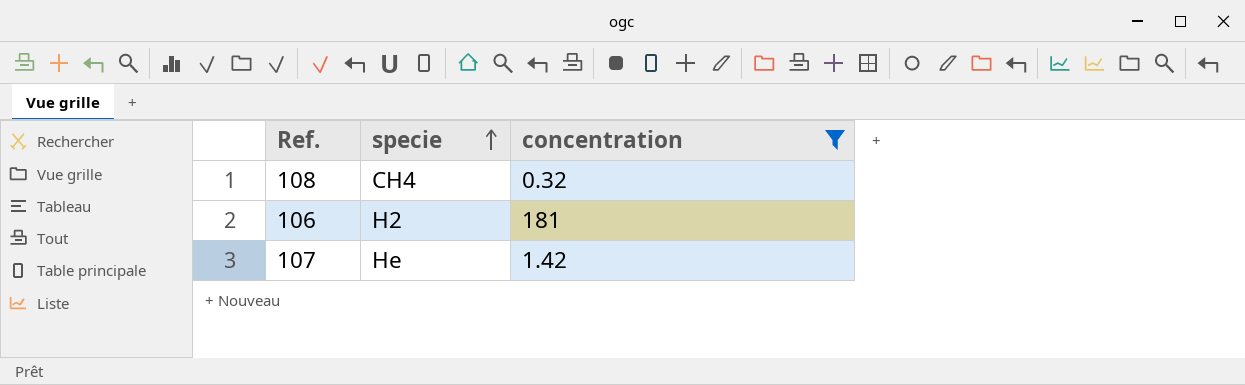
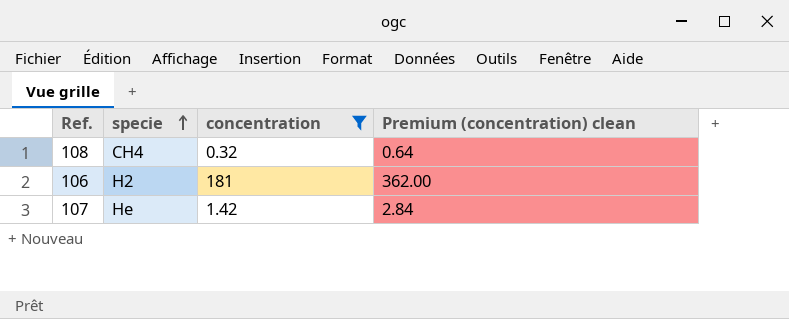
column Premium (concentration) clean | formula: none -> [concentration] * 2

